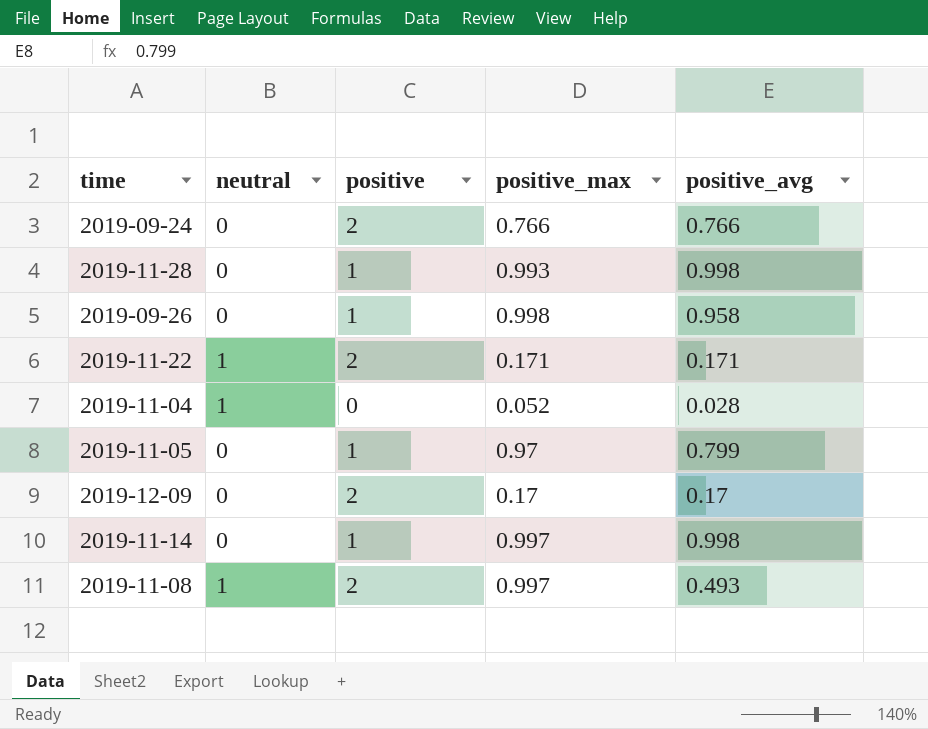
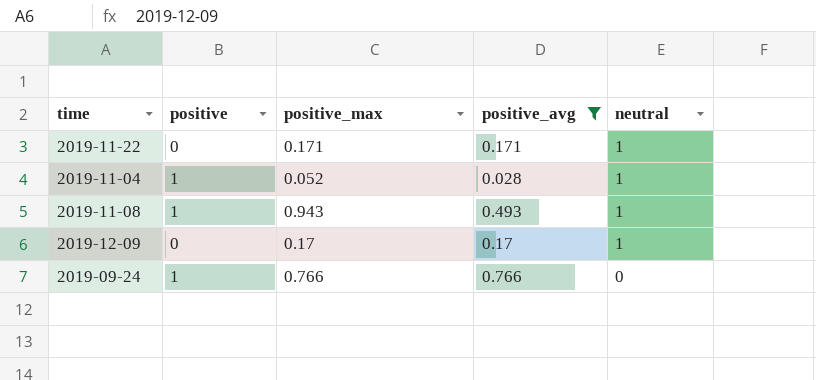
filter: none -> positive_avg <= 0.766
row order: none -> neutral descending
column neutral | position: 2 -> 5
2019-11-22 | positive: 2 -> 0
2019-11-04 | positive: 0 -> 1
2019-11-08 | positive: 2 -> 1
2019-11-08 | positive_max: 0.997 -> 0.943
2019-12-09 | positive: 2 -> 0
2019-12-09 | neutral: 0 -> 1
2019-09-24 | positive: 2 -> 1

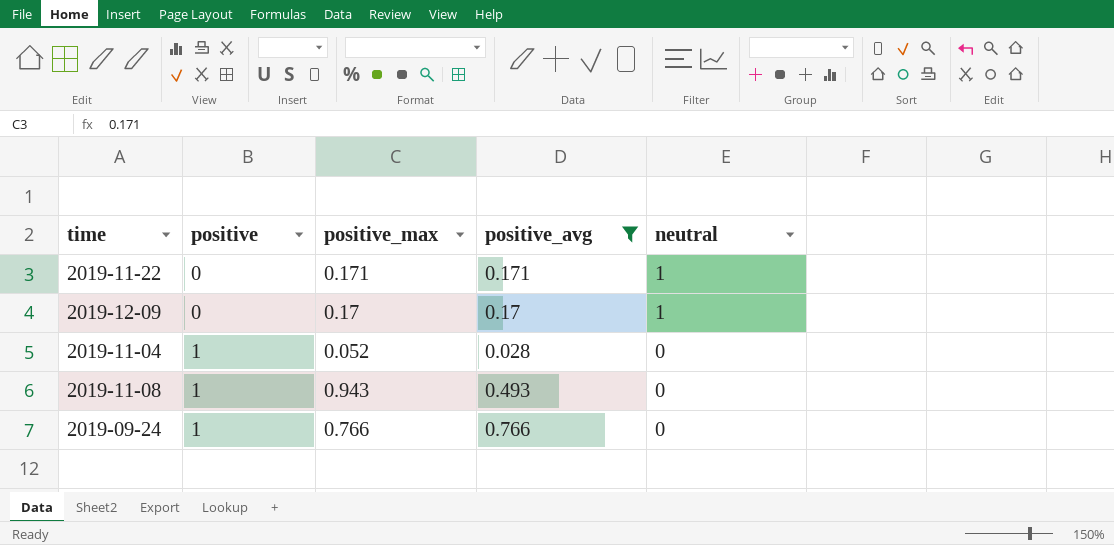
row order: neutral descending -> positive ascending
2019-11-04 | neutral: 1 -> 0
2019-11-08 | neutral: 1 -> 0

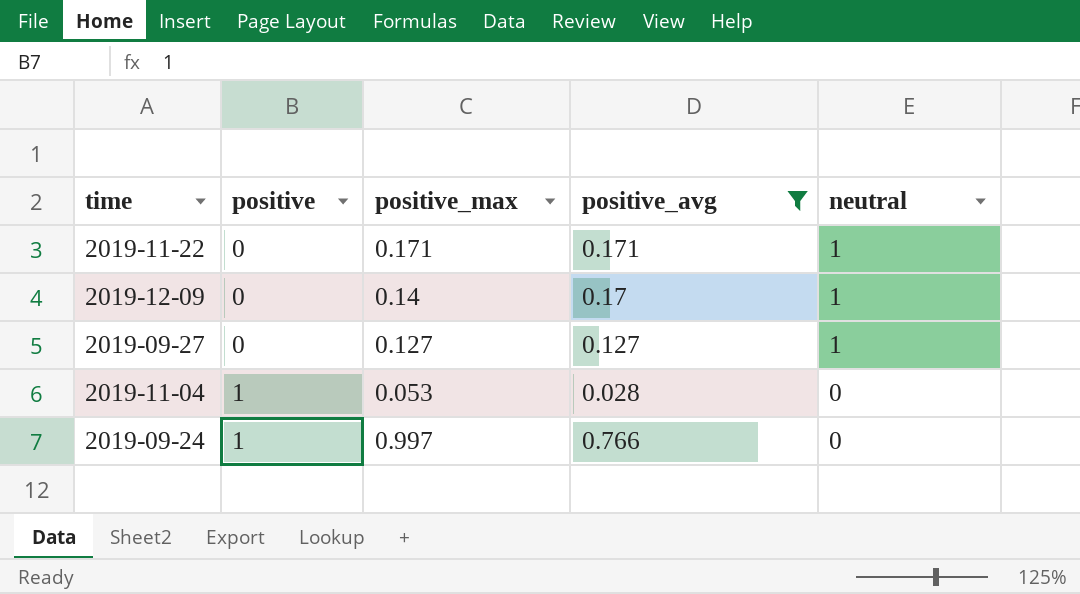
row 2019-11-08: 1 | 0.943 | 0.493 | 0 -> none
2019-12-09 | positive_max: 0.17 -> 0.14
row 2019-09-27: none -> 0 | 0.127 | 0.127 | 1
2019-11-04 | positive_max: 0.052 -> 0.053
2019-09-24 | positive_max: 0.766 -> 0.997

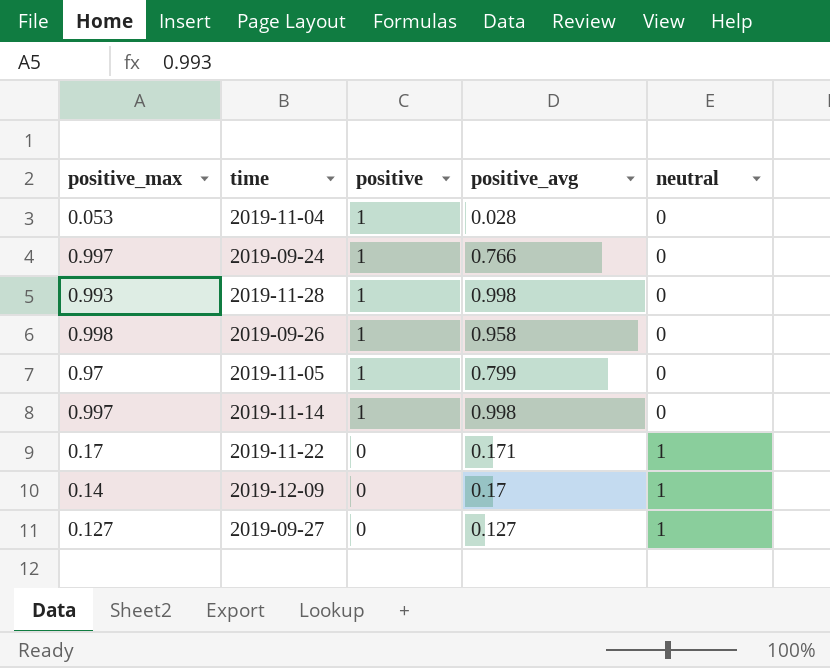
filter: positive_avg <= 0.766 -> none
row order: positive ascending -> positive descending
column positive_max | position: 3 -> 1
2019-11-22 | positive_max: 0.171 -> 0.17

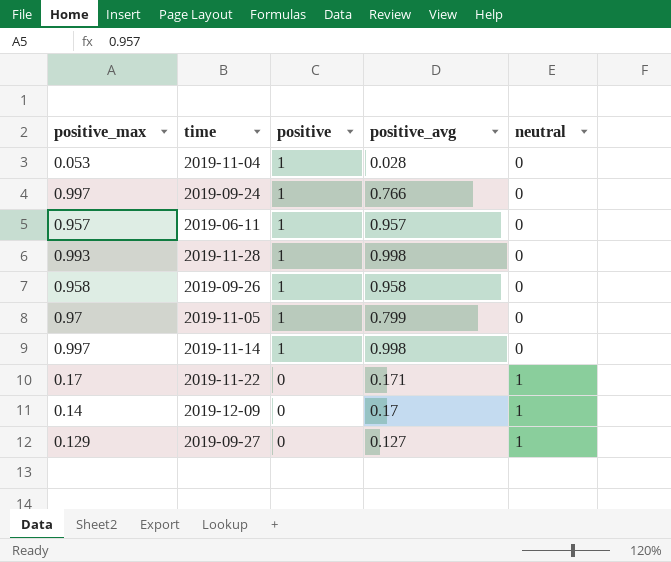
row 2019-06-11: none -> 0.957 | 1 | 0.957 | 0
2019-09-26 | positive_max: 0.998 -> 0.958
2019-09-27 | positive_max: 0.127 -> 0.129

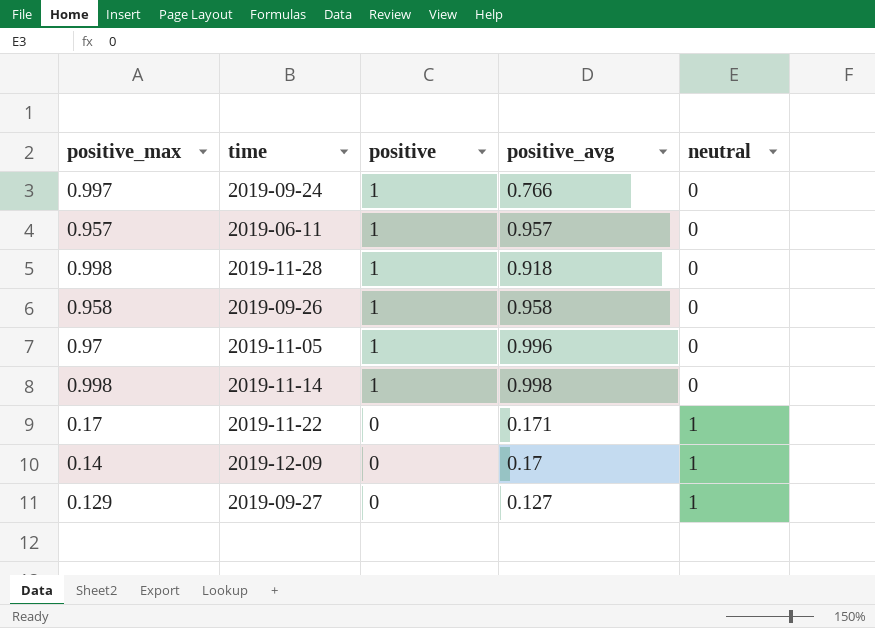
row 2019-11-04: 0.053 | 1 | 0.028 | 0 -> none
2019-11-28 | positive_max: 0.993 -> 0.998
2019-11-28 | positive_avg: 0.998 -> 0.918
2019-11-05 | positive_avg: 0.799 -> 0.996
2019-11-14 | positive_max: 0.997 -> 0.998

